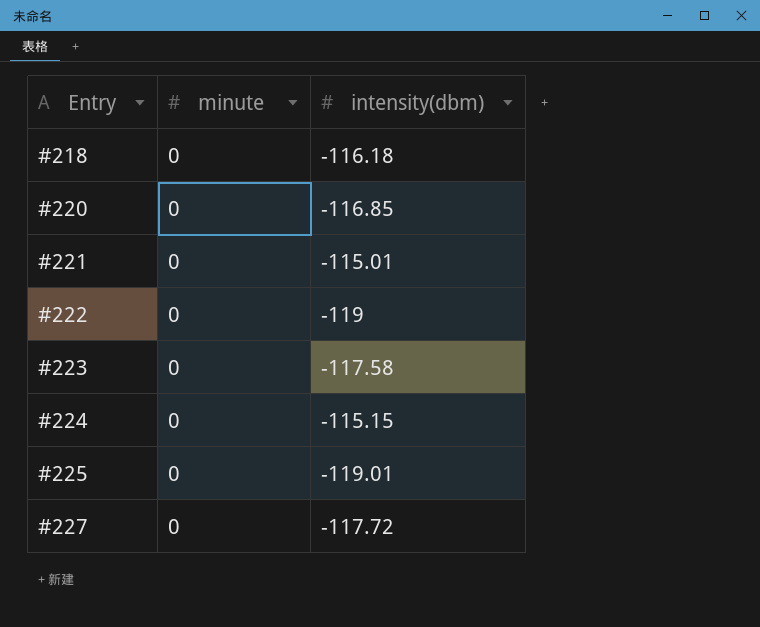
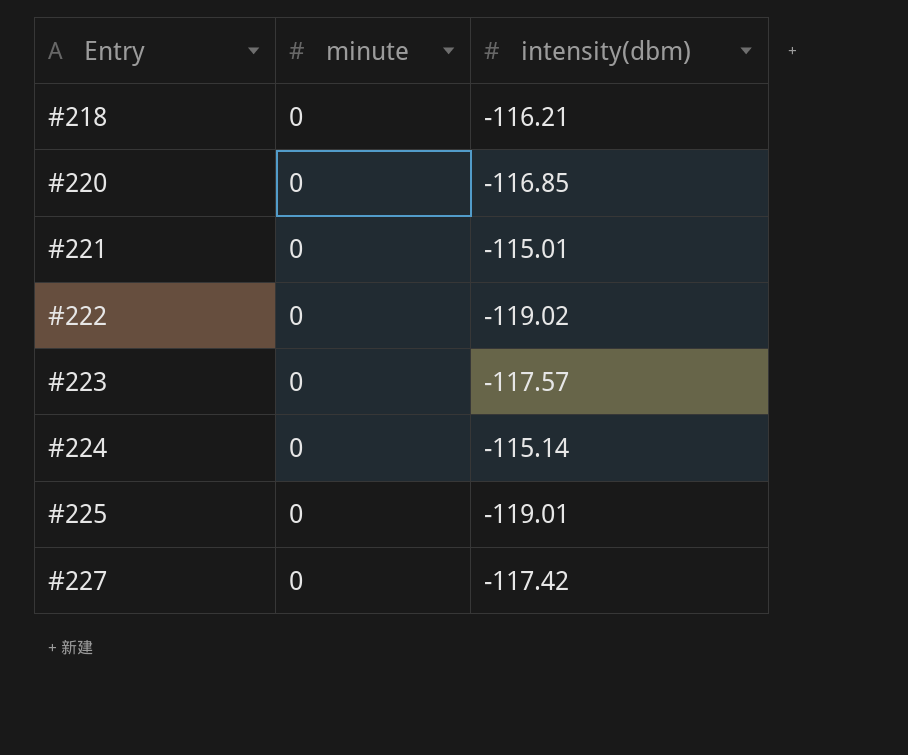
#218 | intensity(dbm): -116.18 -> -116.21
#222 | intensity(dbm): -119 -> -119.02
#223 | intensity(dbm): -117.58 -> -117.57
#224 | intensity(dbm): -115.15 -> -115.14
#227 | intensity(dbm): -117.72 -> -117.42

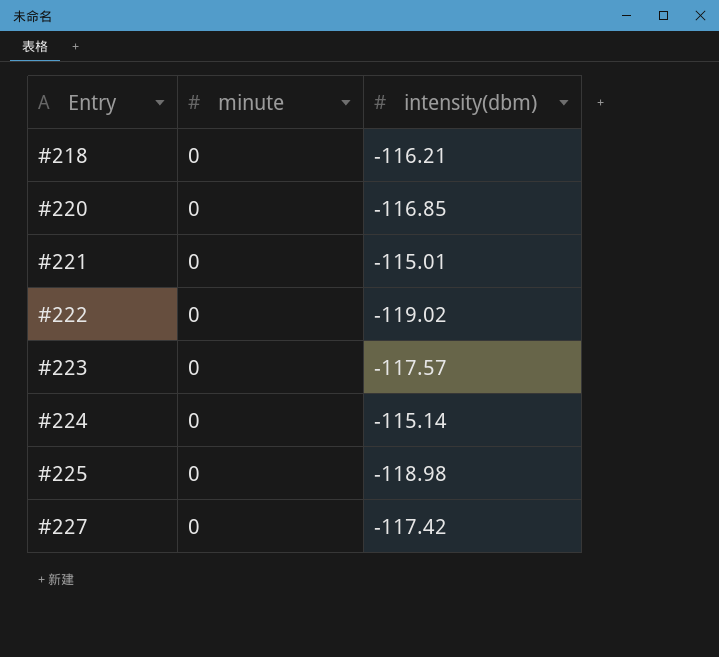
#225 | intensity(dbm): -119.01 -> -118.98

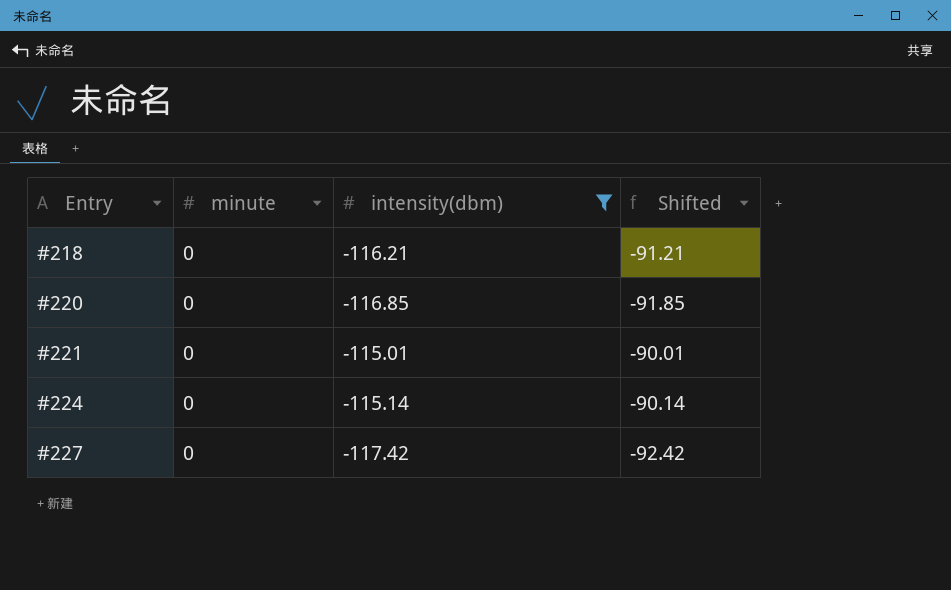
filter: none -> intensity(dbm) >= -117.42
column Shifted | formula: none -> [intensity(dbm)] + 25

